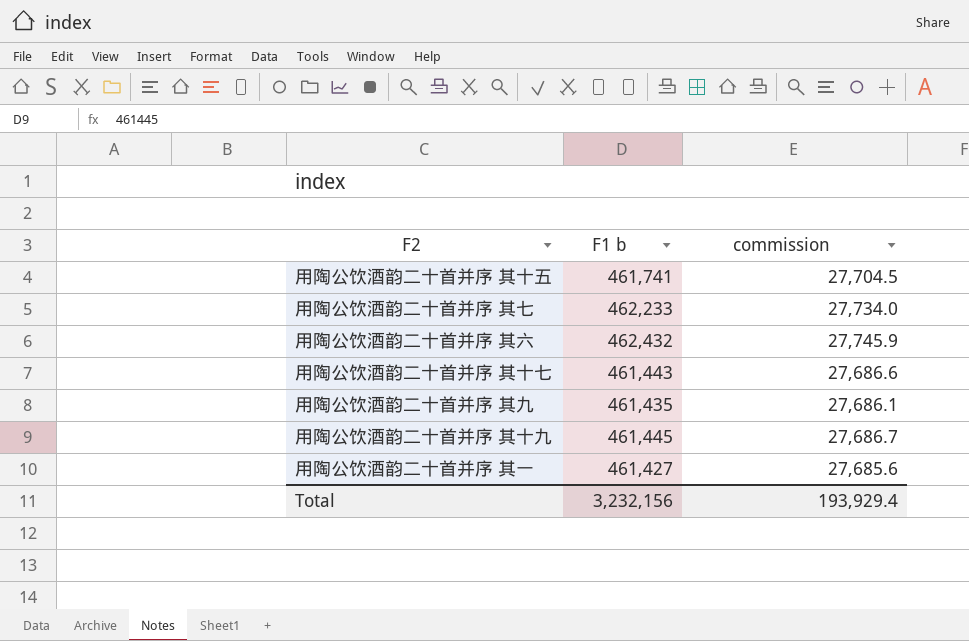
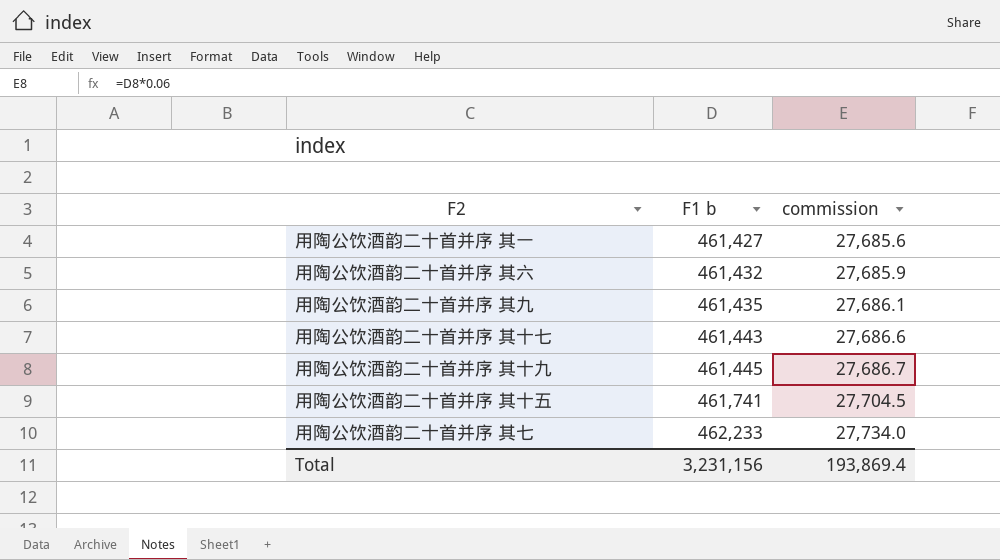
row order: none -> F1 b ascending
用陶公饮酒韵二十首并序 其六 | F1 b: 462,432 -> 461,432
用陶公饮酒韵二十首并序 其六 | commission: 27,745.9 -> 27,685.9
Total | F1 b: 3,232,156 -> 3,231,156
Total | commission: 193,929.4 -> 193,869.4

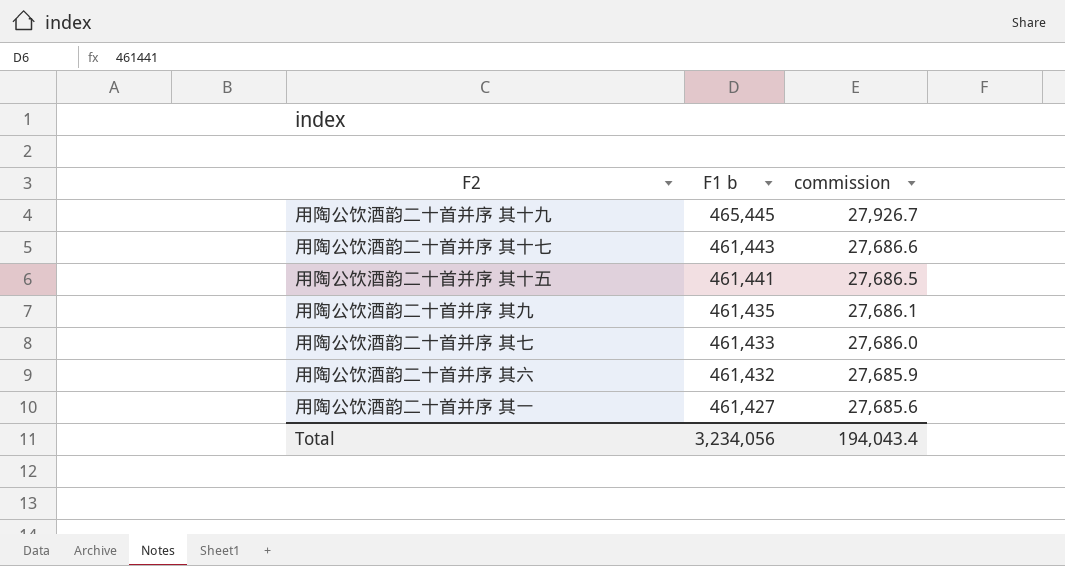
row order: F1 b ascending -> F1 b descending
用陶公饮酒韵二十首并序 其十九 | F1 b: 461,445 -> 465,445
用陶公饮酒韵二十首并序 其十九 | commission: 27,686.7 -> 27,926.7
用陶公饮酒韵二十首并序 其十五 | F1 b: 461,741 -> 461,441
用陶公饮酒韵二十首并序 其十五 | commission: 27,704.5 -> 27,686.5
用陶公饮酒韵二十首并序 其七 | F1 b: 462,233 -> 461,433
用陶公饮酒韵二十首并序 其七 | commission: 27,734.0 -> 27,686.0
Total | F1 b: 3,231,156 -> 3,234,056
Total | commission: 193,869.4 -> 194,043.4

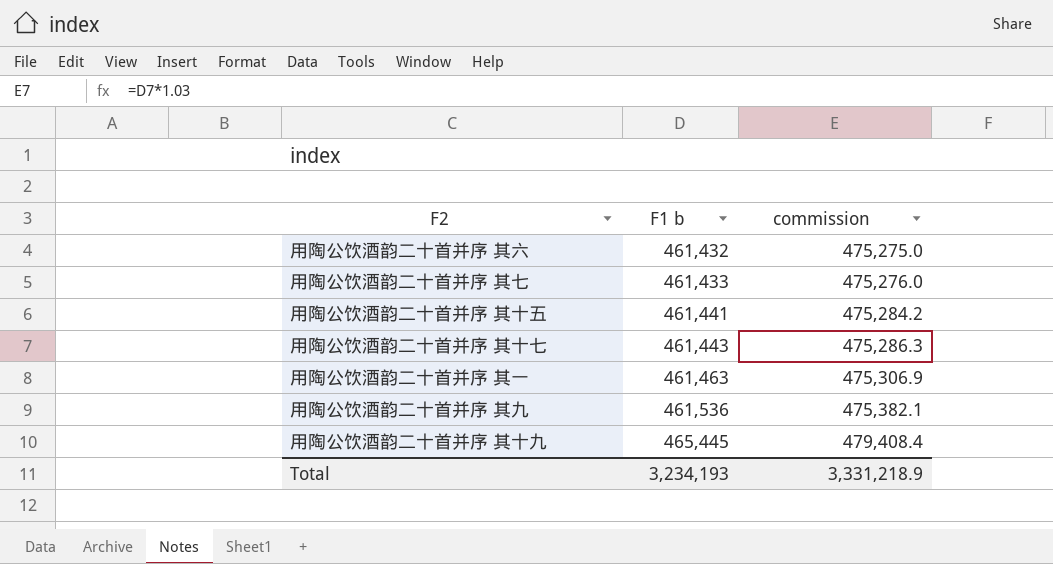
row order: F1 b descending -> F1 b ascending
column commission | formula: [F1 b] * 0.06 -> [F1 b] * 1.03
用陶公饮酒韵二十首并序 其一 | F1 b: 461,427 -> 461,463
用陶公饮酒韵二十首并序 其九 | F1 b: 461,435 -> 461,536
Total | F1 b: 3,234,056 -> 3,234,193
Total | commission: 194,043.4 -> 3,331,218.9

